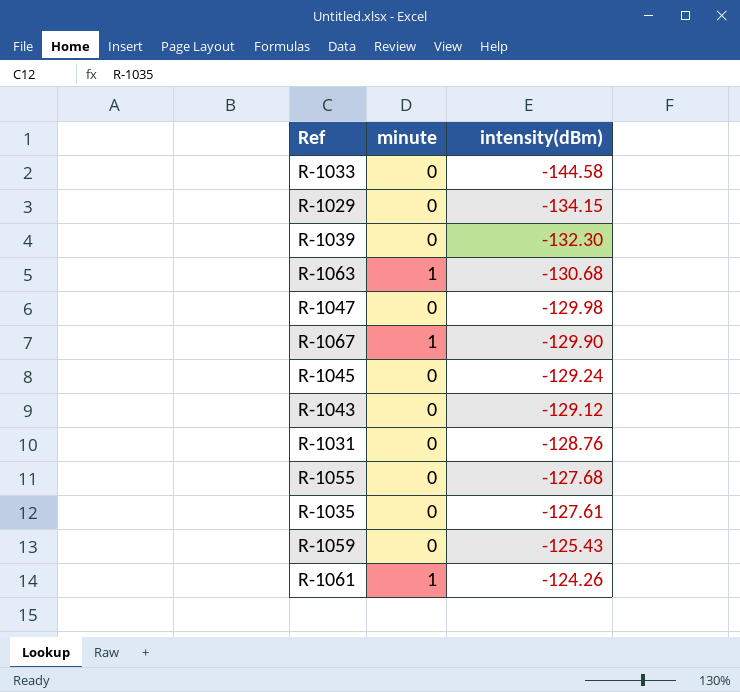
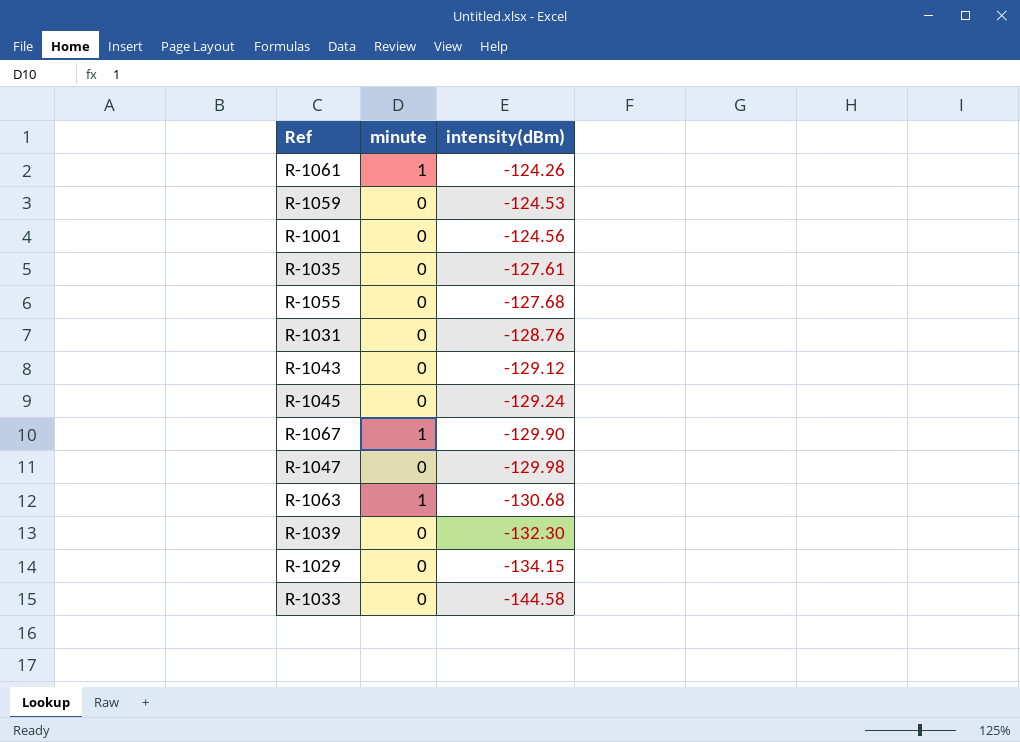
row order: intensity(dBm) ascending -> intensity(dBm) descending
R-1059 | intensity(dBm): -125.43 -> -124.53
row R-1001: none -> 0 | -124.56

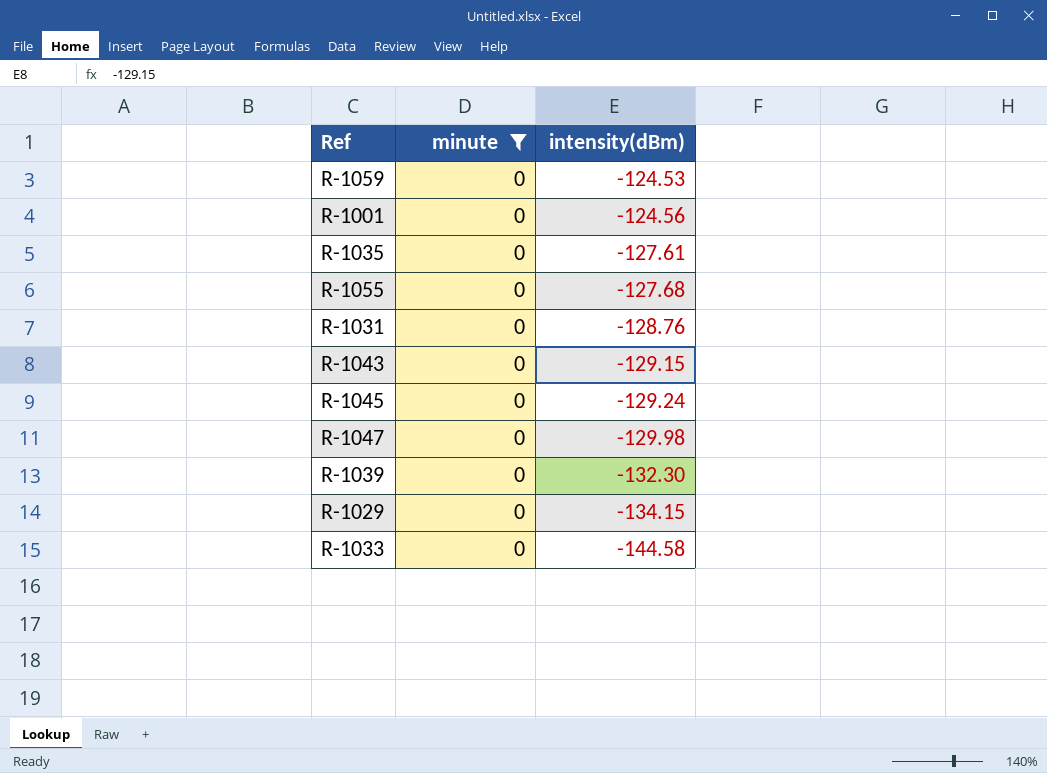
filter: none -> minute = 0
R-1043 | intensity(dBm): -129.12 -> -129.15

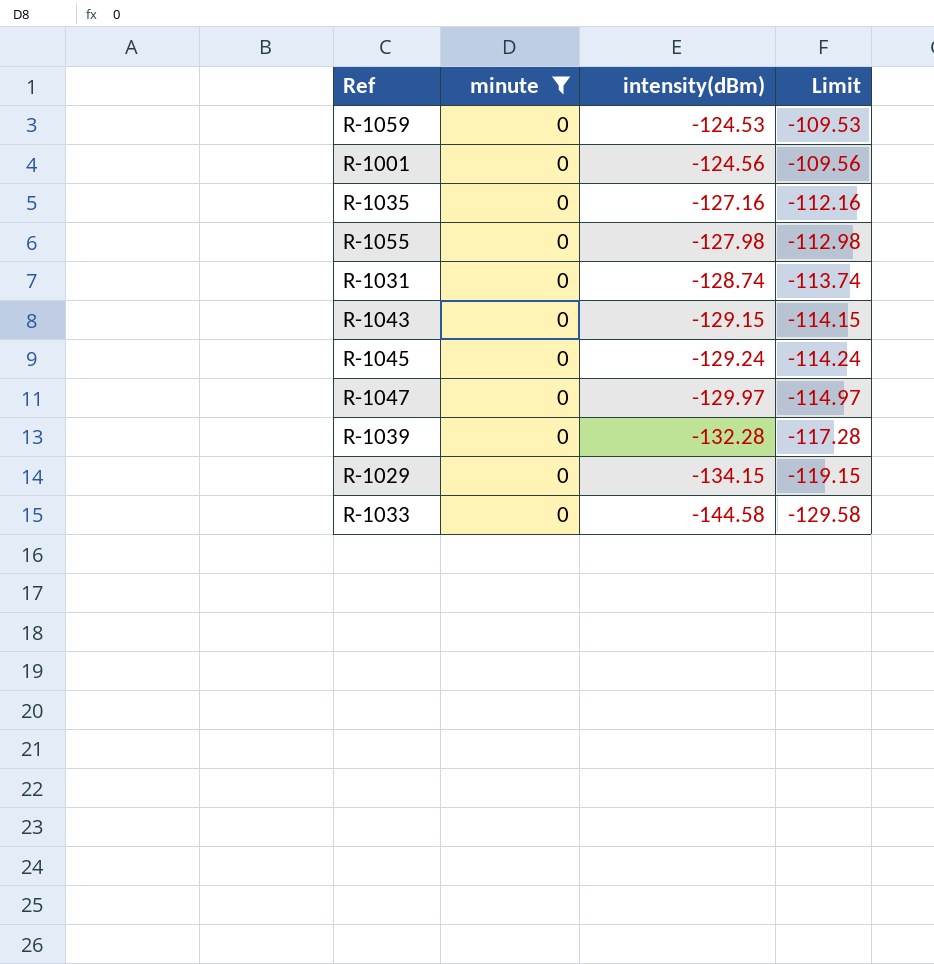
column Limit | formula: none -> [intensity(dBm)] + 15
R-1035 | intensity(dBm): -127.61 -> -127.16
R-1055 | intensity(dBm): -127.68 -> -127.98
R-1031 | intensity(dBm): -128.76 -> -128.74
R-1047 | intensity(dBm): -129.98 -> -129.97
R-1039 | intensity(dBm): -132.30 -> -132.28

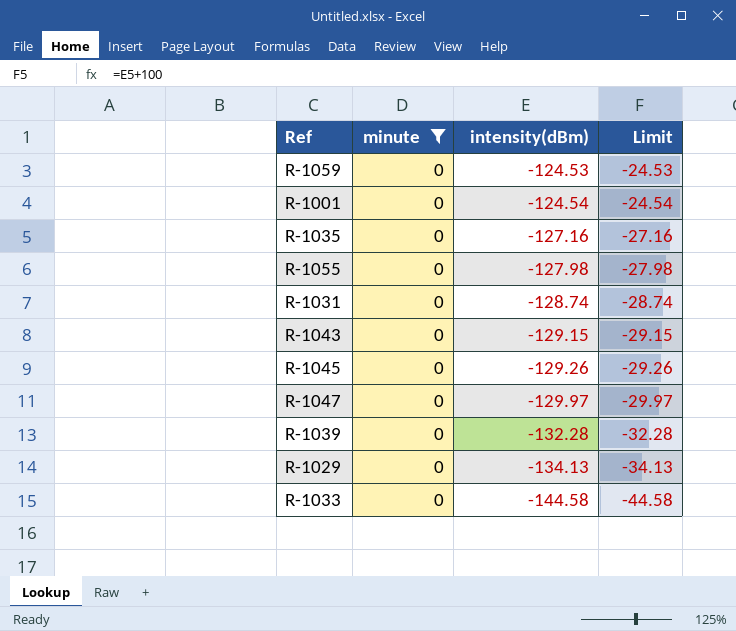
column Limit | formula: [intensity(dBm)] + 15 -> [intensity(dBm)] + 100
R-1001 | intensity(dBm): -124.56 -> -124.54
R-1045 | intensity(dBm): -129.24 -> -129.26
R-1029 | intensity(dBm): -134.15 -> -134.13

